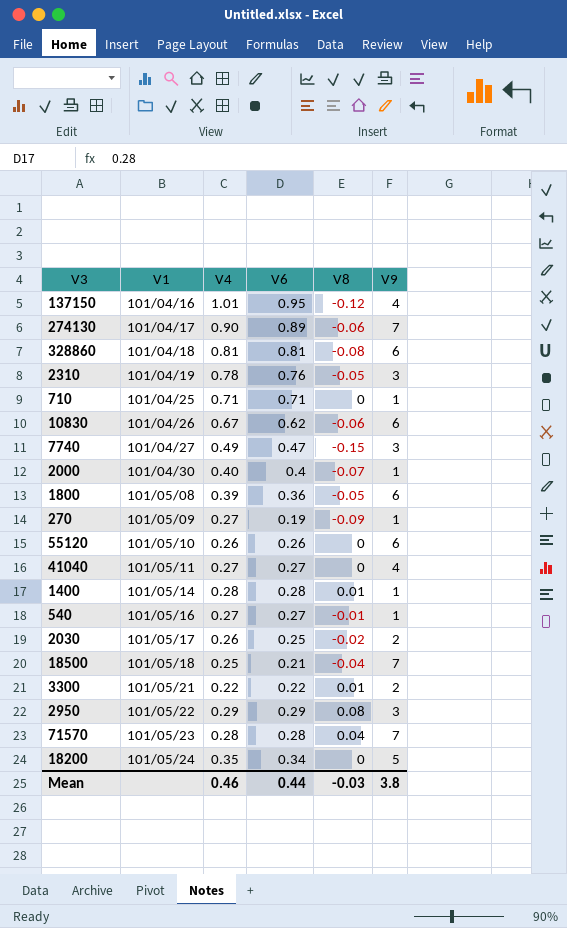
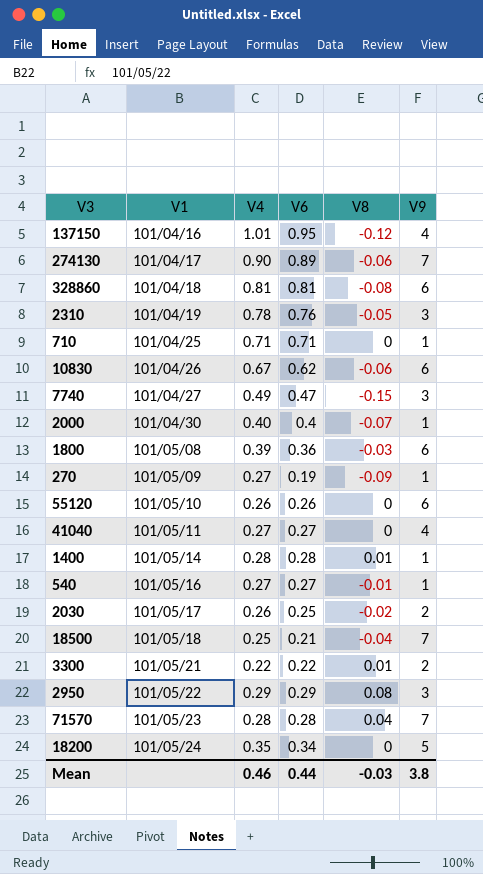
1800 | V8: -0.05 -> -0.03

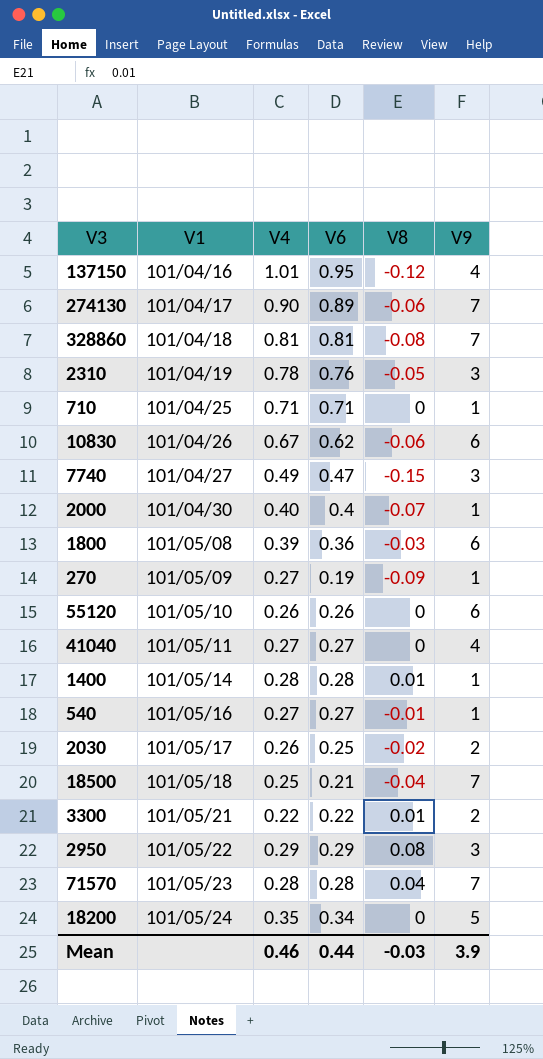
328860 | V9: 6 -> 7
Mean | V9: 3.8 -> 3.9

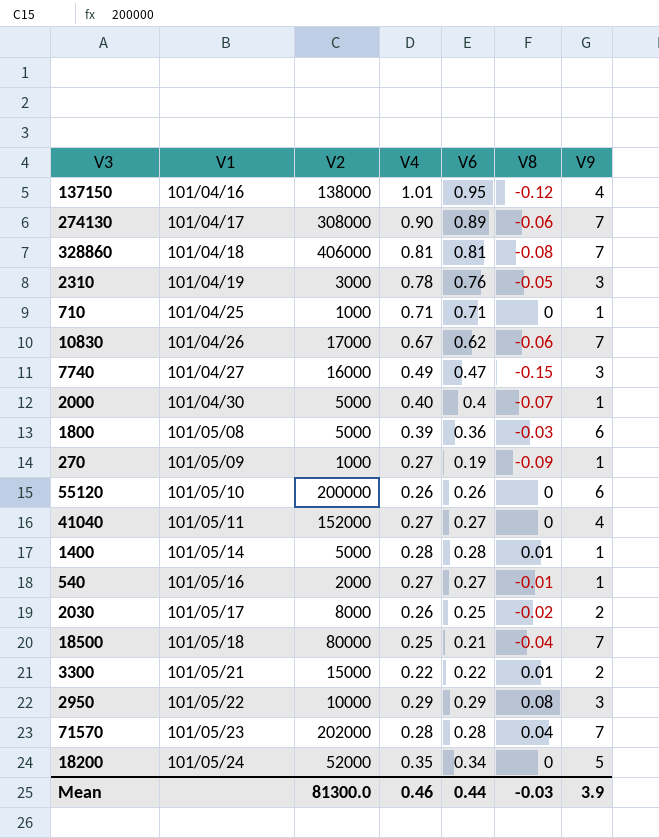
column V2 | position: none -> 3
10830 | V9: 6 -> 7

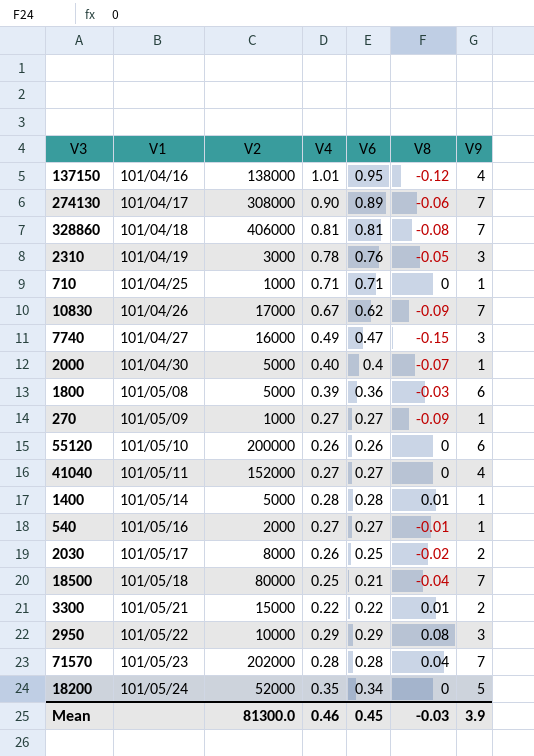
10830 | V8: -0.06 -> -0.09
270 | V6: 0.19 -> 0.27
Mean | V6: 0.44 -> 0.45

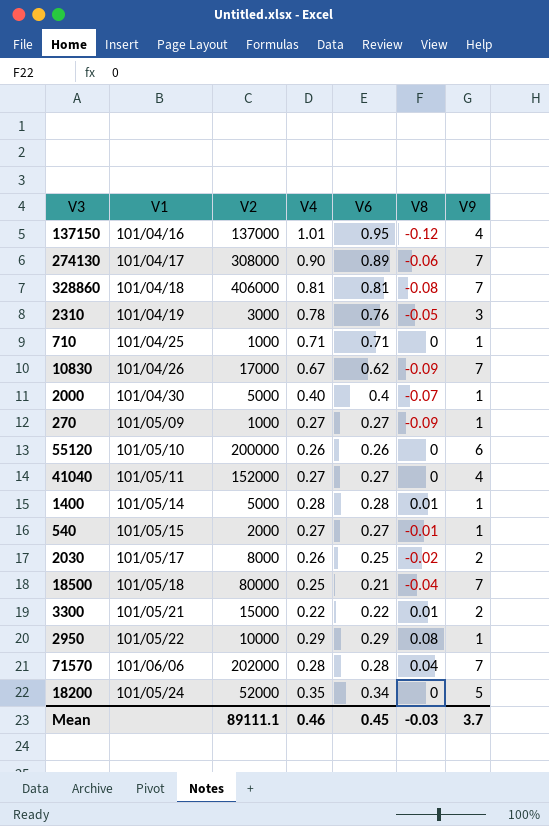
row 7740: 101/04/27 | 16000 | 0.49 | 0.47 | -0.15 | 3 -> none
row 1800: 101/05/08 | 5000 | 0.39 | 0.36 | -0.03 | 6 -> none
137150 | V2: 138000 -> 137000
540 | V1: 101/05/16 -> 101/05/15
2950 | V9: 3 -> 1
71570 | V1: 101/05/23 -> 101/06/06
Mean | V2: 81300.0 -> 89111.1
Mean | V9: 3.9 -> 3.7

